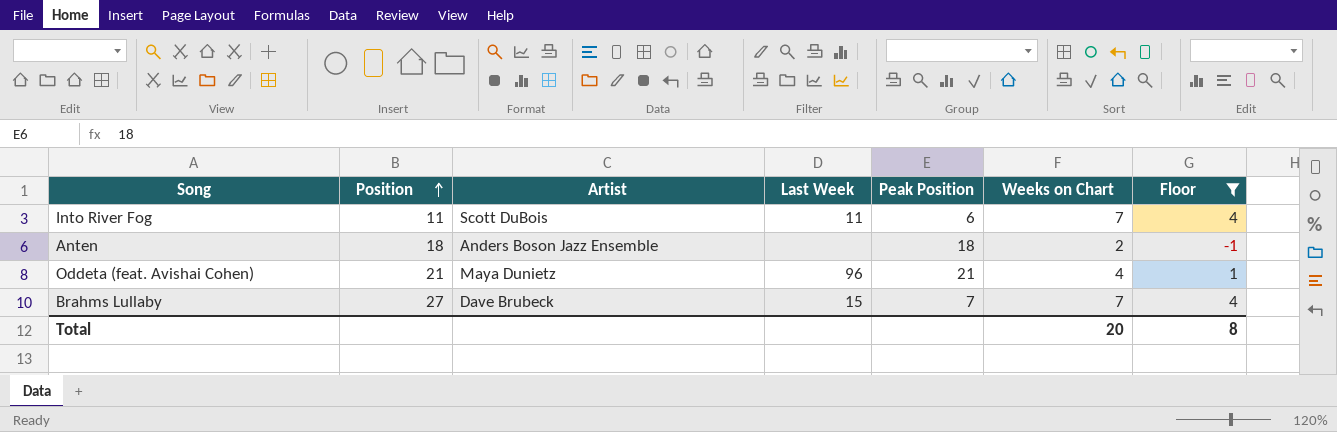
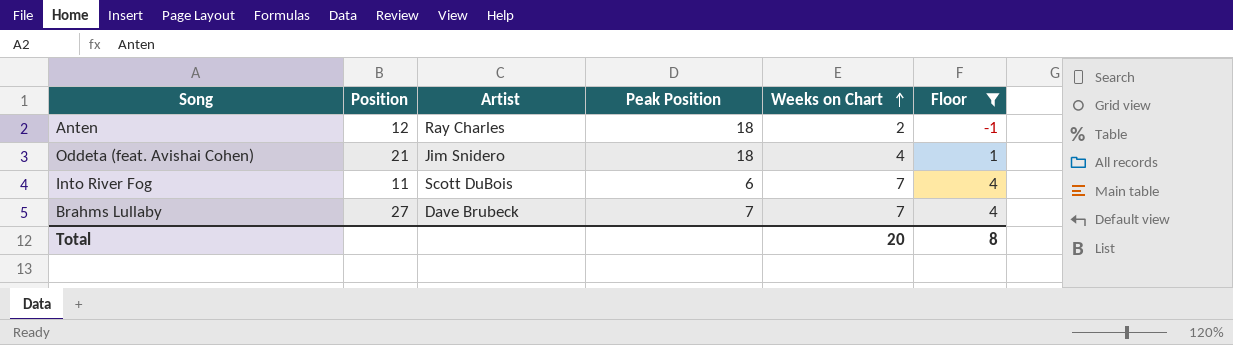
row order: Position ascending -> Weeks on Chart ascending
column Last Week | position: 4 -> none
Anten | Position: 18 -> 12
Anten | Artist: Anders Boson Jazz Ensemble -> Ray Charles
Oddeta (feat. Avishai Cohen) | Artist: Maya Dunietz -> Jim Snidero
Oddeta (feat. Avishai Cohen) | Peak Position: 21 -> 18

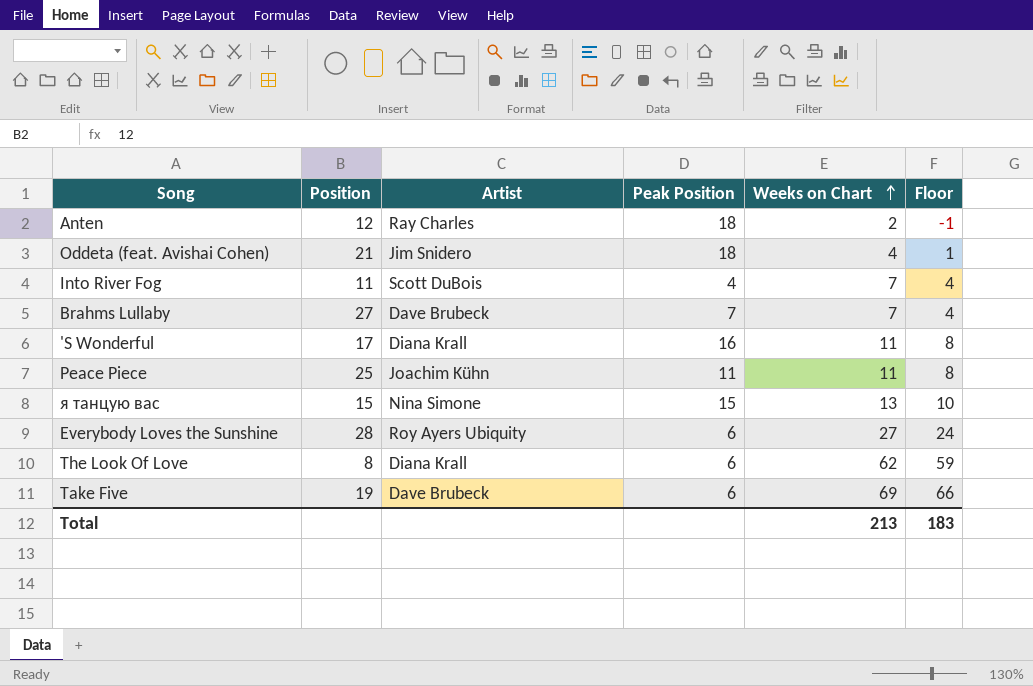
filter: Floor <= 4 -> none
Into River Fog | Peak Position: 6 -> 4
Total | Weeks on Chart: 20 -> 213
Total | Floor: 8 -> 183

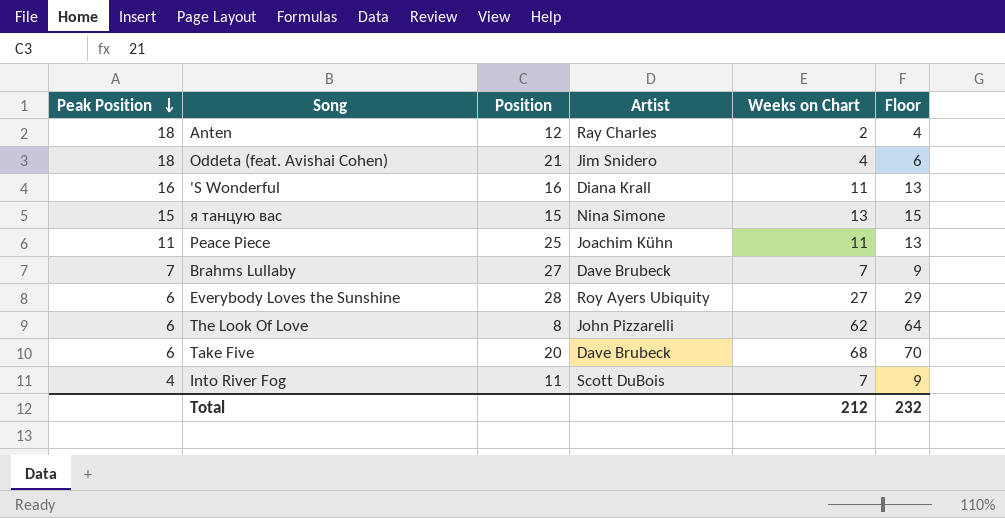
row order: Weeks on Chart ascending -> Peak Position descending
column Peak Position | position: 4 -> 1
column Floor | formula: [Weeks on Chart] - 3 -> [Weeks on Chart] + 2
'S Wonderful | Position: 17 -> 16
The Look Of Love | Artist: Diana Krall -> John Pizzarelli
Take Five | Position: 19 -> 20
Take Five | Weeks on Chart: 69 -> 68
Total | Weeks on Chart: 213 -> 212
Total | Floor: 183 -> 232

